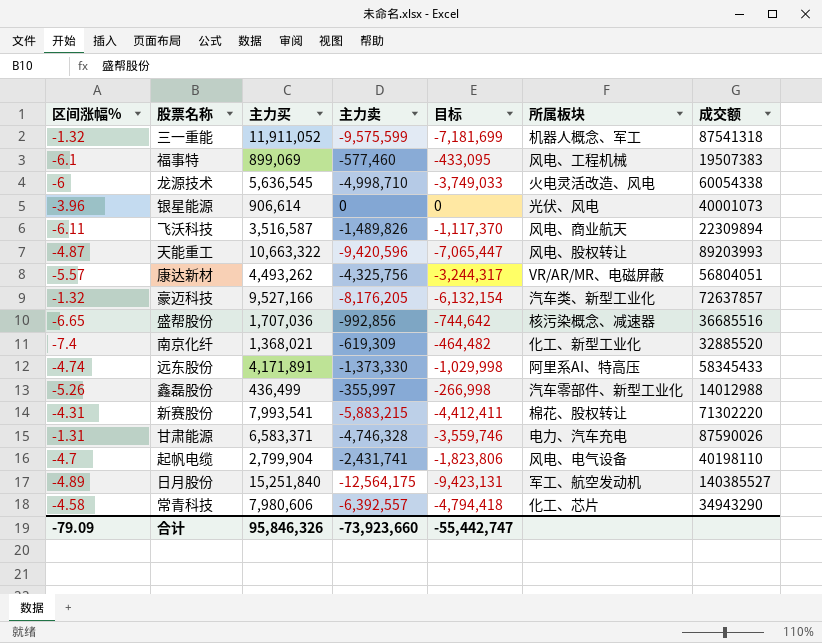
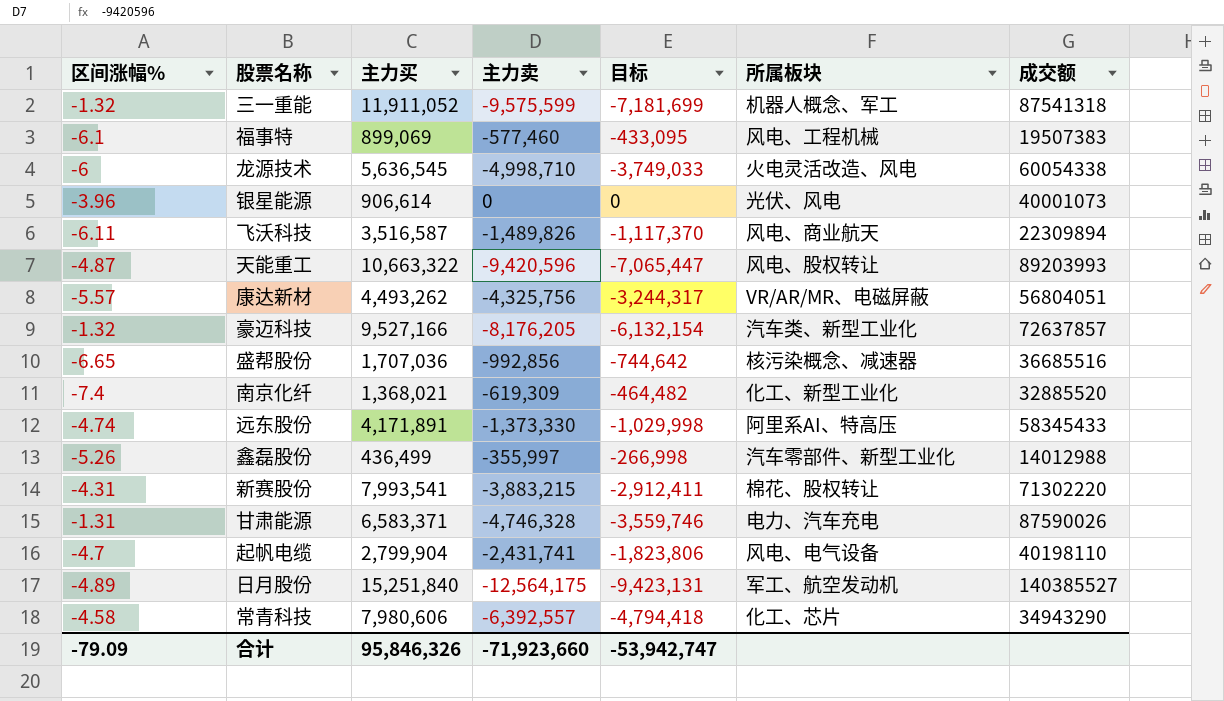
新赛股份 | 主力卖: -5,883,215 -> -3,883,215
新赛股份 | 目标: -4,412,411 -> -2,912,411
合计 | 主力卖: -73,923,660 -> -71,923,660
合计 | 目标: -55,442,747 -> -53,942,747

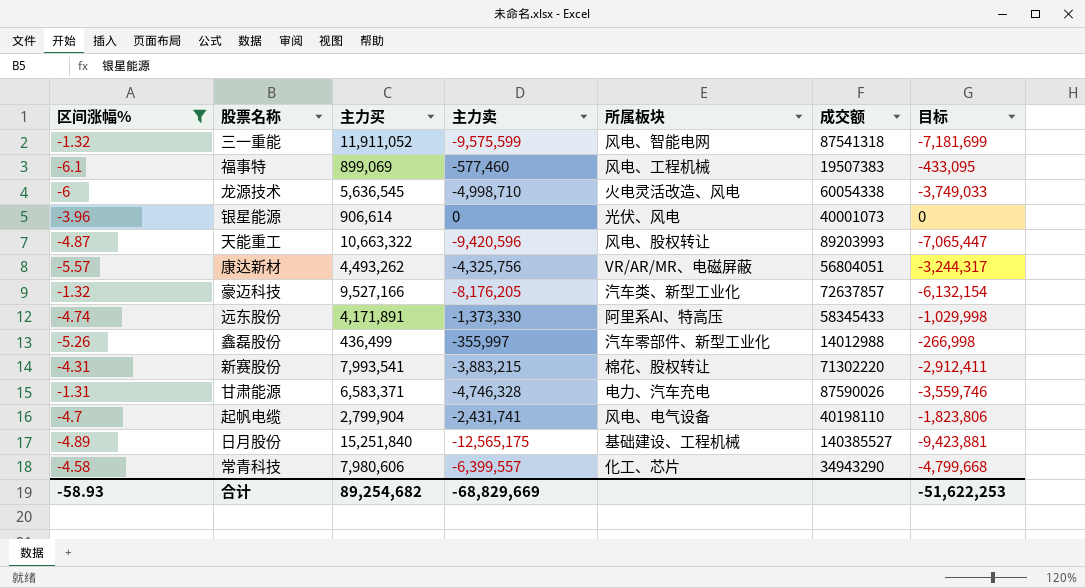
filter: none -> 区间涨幅% >= -6.1
column 目标 | position: 5 -> 7
三一重能 | 所属板块: 机器人概念、军工 -> 风电、智能电网
日月股份 | 主力卖: -12,564,175 -> -12,565,175
日月股份 | 所属板块: 军工、航空发动机 -> 基础建设、工程机械
日月股份 | 目标: -9,423,131 -> -9,423,881
常青科技 | 主力卖: -6,392,557 -> -6,399,557
常青科技 | 目标: -4,794,418 -> -4,799,668
合计 | 区间涨幅%: -79.09 -> -58.93
合计 | 主力买: 95,846,326 -> 89,254,682
合计 | 主力卖: -71,923,660 -> -68,829,669
合计 | 目标: -53,942,747 -> -51,622,253

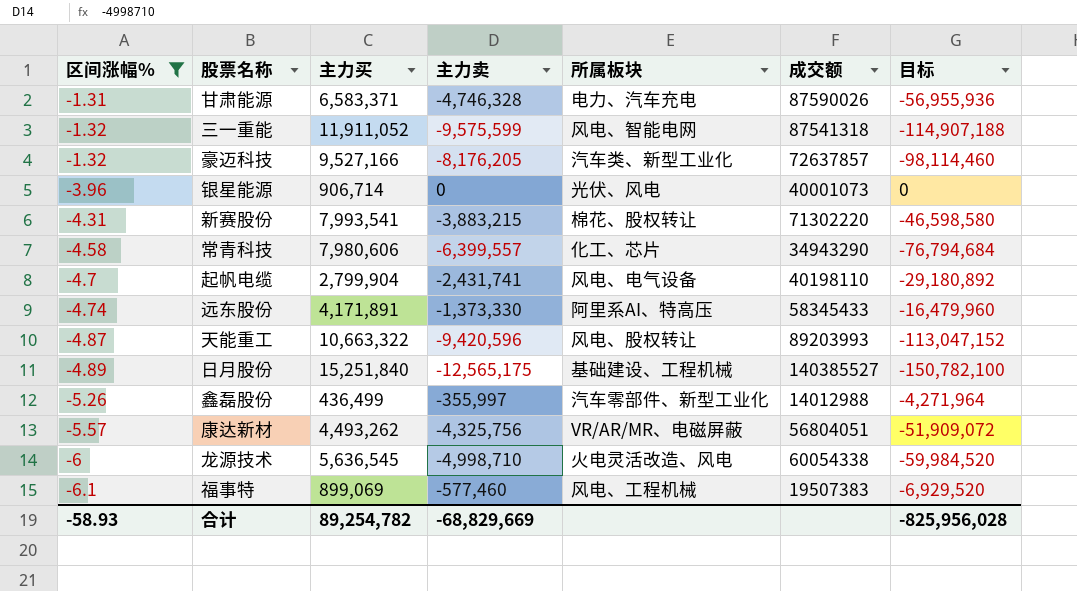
row order: none -> 区间涨幅% descending
column 目标 | formula: [主力卖] * 0.75 -> [主力卖] * 12
银星能源 | 主力买: 906,614 -> 906,714
合计 | 主力买: 89,254,682 -> 89,254,782
合计 | 目标: -51,622,253 -> -825,956,028

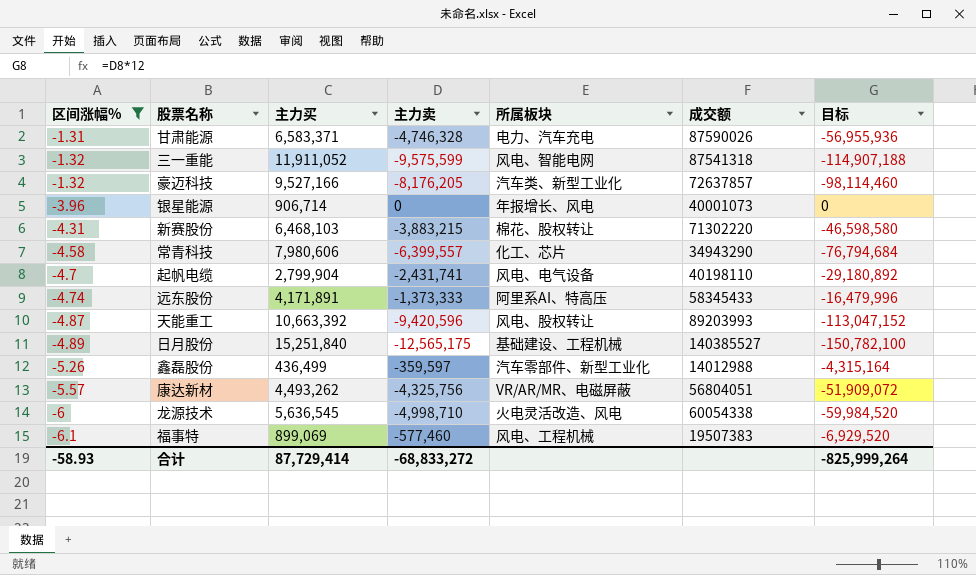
银星能源 | 所属板块: 光伏、风电 -> 年报增长、风电
新赛股份 | 主力买: 7,993,541 -> 6,468,103
远东股份 | 主力卖: -1,373,330 -> -1,373,333
远东股份 | 目标: -16,479,960 -> -16,479,996
天能重工 | 主力买: 10,663,322 -> 10,663,392
鑫磊股份 | 主力卖: -355,997 -> -359,597
鑫磊股份 | 目标: -4,271,964 -> -4,315,164
合计 | 主力买: 89,254,782 -> 87,729,414
合计 | 主力卖: -68,829,669 -> -68,833,272
合计 | 目标: -825,956,028 -> -825,999,264

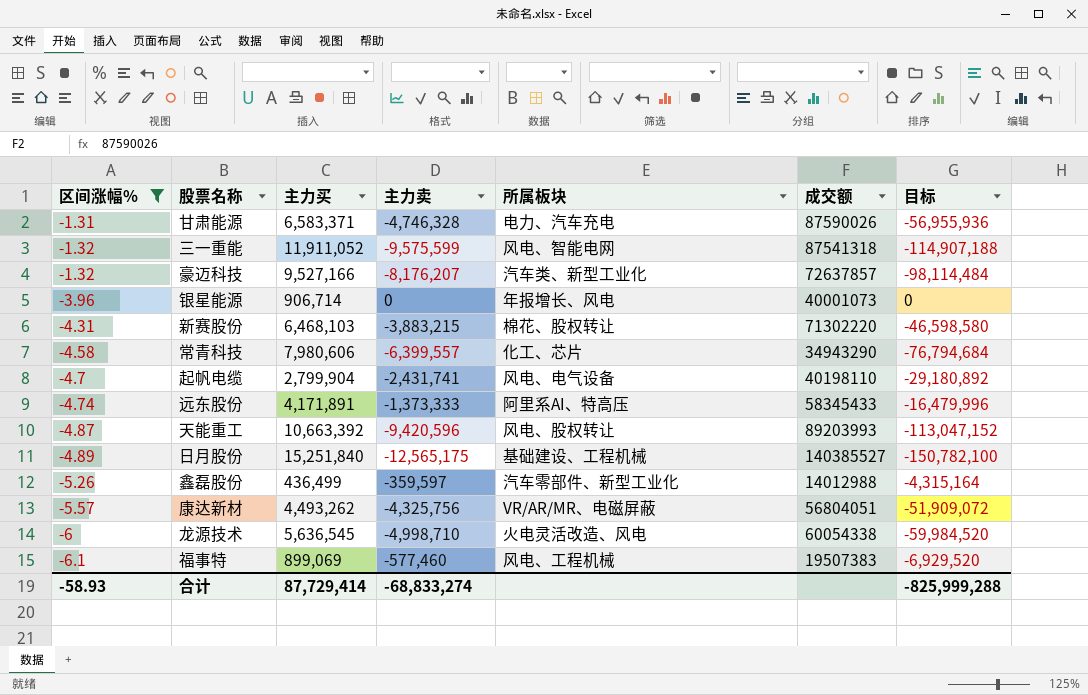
豪迈科技 | 主力卖: -8,176,205 -> -8,176,207
豪迈科技 | 目标: -98,114,460 -> -98,114,484
合计 | 主力卖: -68,833,272 -> -68,833,274
合计 | 目标: -825,999,264 -> -825,999,288

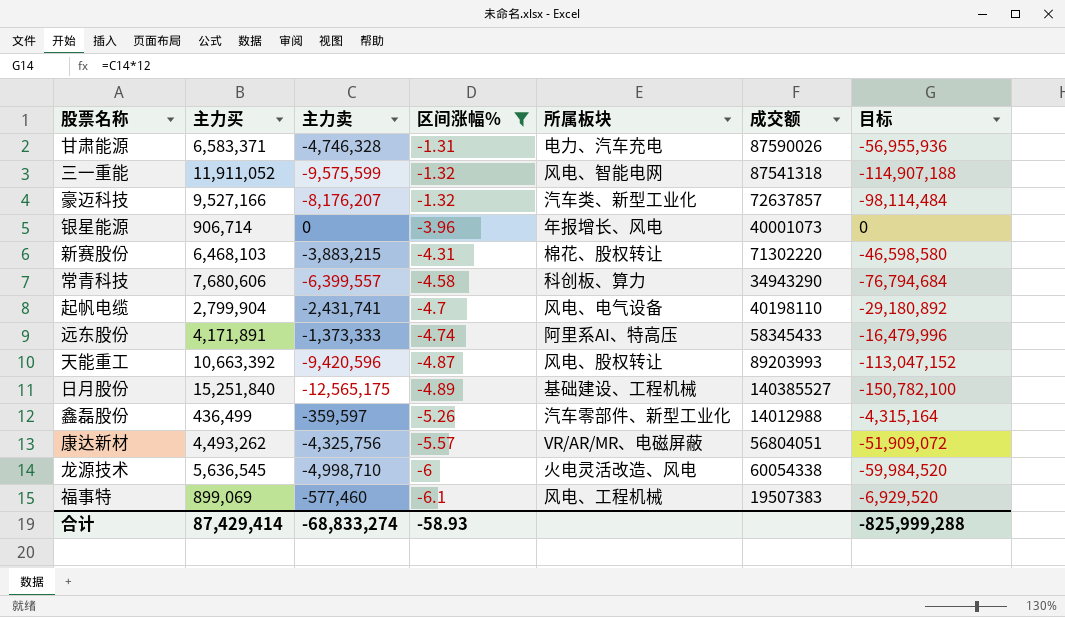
column 区间涨幅% | position: 1 -> 4
常青科技 | 主力买: 7,980,606 -> 7,680,606
常青科技 | 所属板块: 化工、芯片 -> 科创板、算力
合计 | 主力买: 87,729,414 -> 87,429,414

